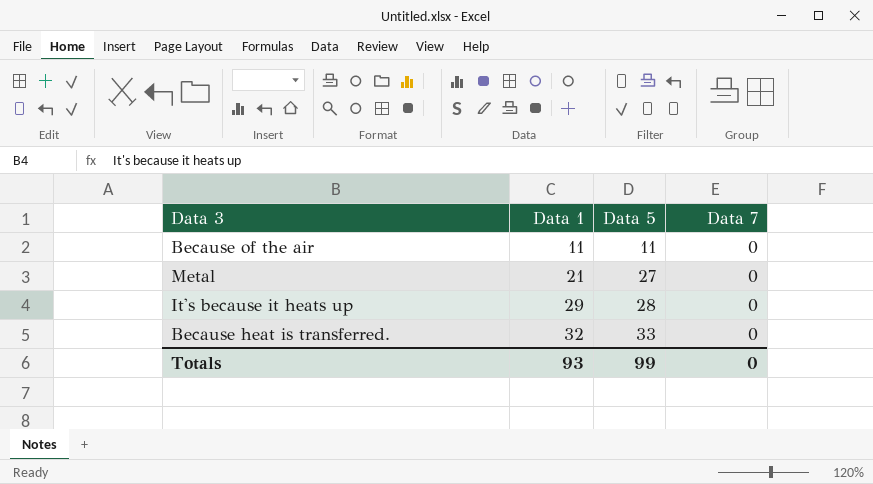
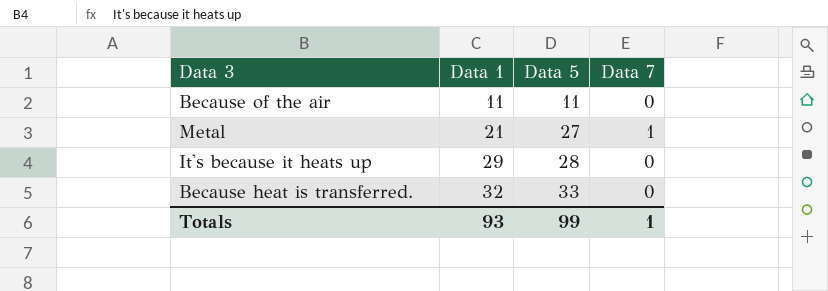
Metal | Data 7: 0 -> 1
Totals | Data 7: 0 -> 1

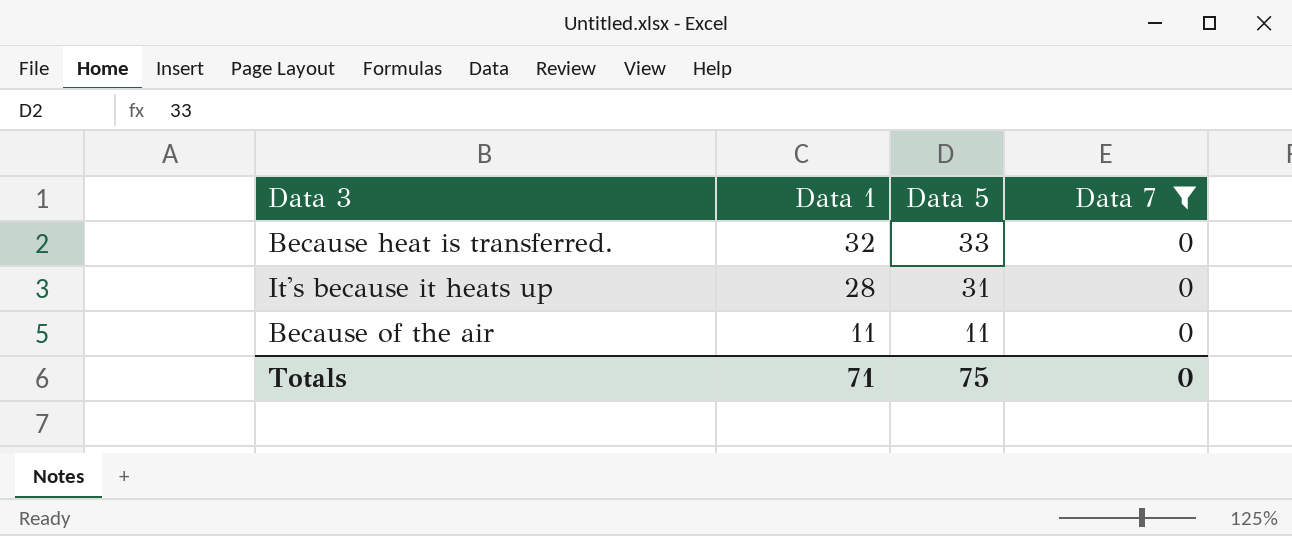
filter: none -> Data 7 = 0
row order: Data 1 ascending -> Data 1 descending
It's because it heats up | Data 1: 29 -> 28
It's because it heats up | Data 5: 28 -> 31
Totals | Data 1: 93 -> 71
Totals | Data 5: 99 -> 75
Totals | Data 7: 1 -> 0

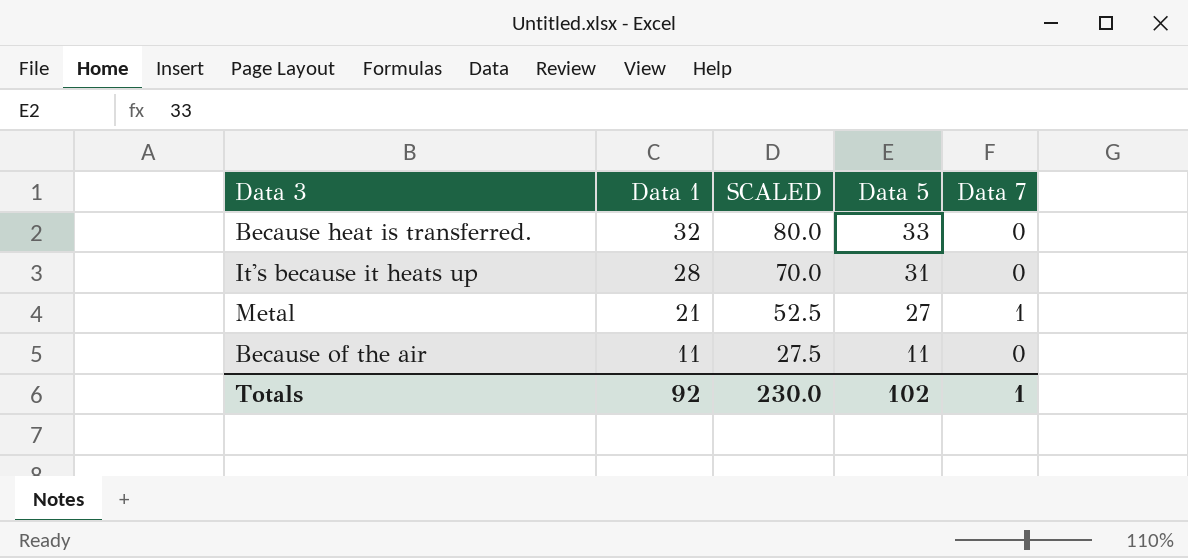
filter: Data 7 = 0 -> none
column SCALED | formula: none -> [Data 1] * 2.5
Totals | Data 1: 71 -> 92
Totals | Data 5: 75 -> 102
Totals | Data 7: 0 -> 1

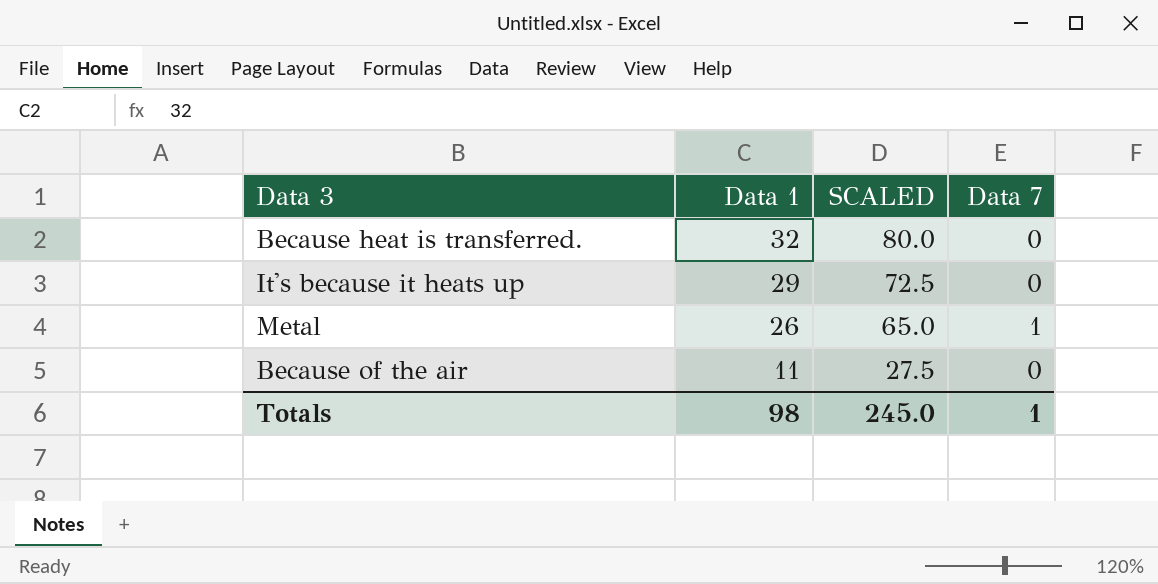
column Data 5 | position: 4 -> none
It's because it heats up | Data 1: 28 -> 29
It's because it heats up | SCALED: 70.0 -> 72.5
Metal | Data 1: 21 -> 26
Metal | SCALED: 52.5 -> 65.0
Totals | Data 1: 92 -> 98
Totals | SCALED: 230.0 -> 245.0

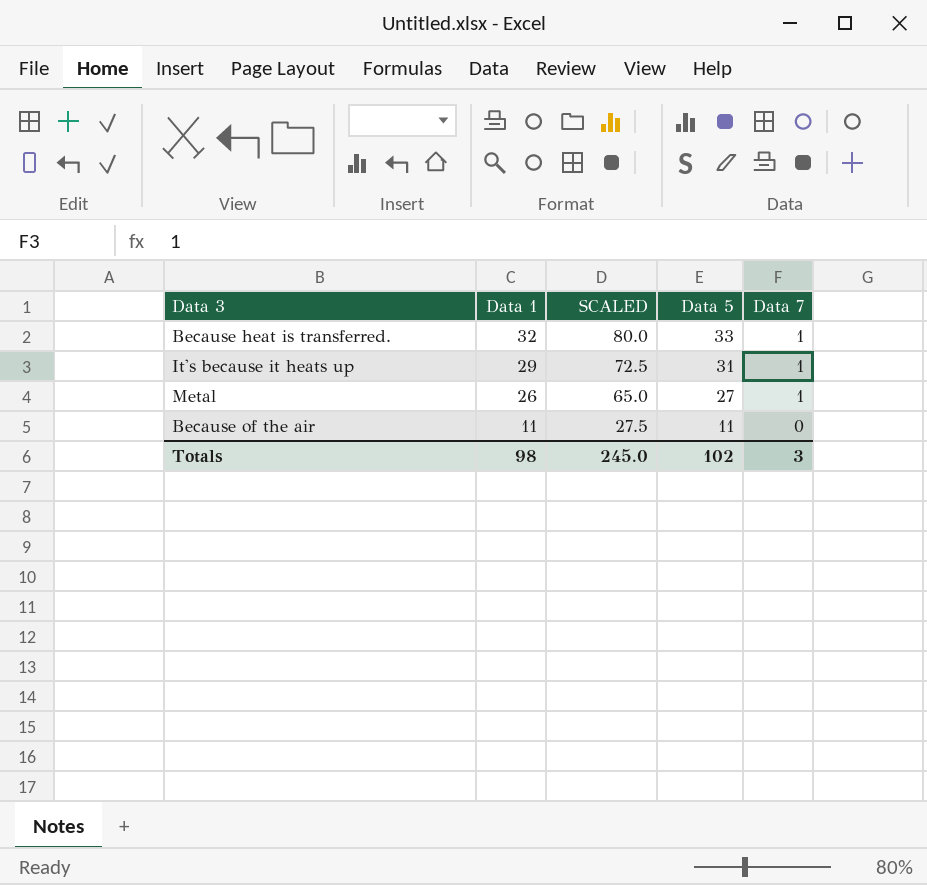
column Data 5 | position: none -> 4
Because heat is transferred. | Data 7: 0 -> 1
It's because it heats up | Data 7: 0 -> 1
Totals | Data 7: 1 -> 3

